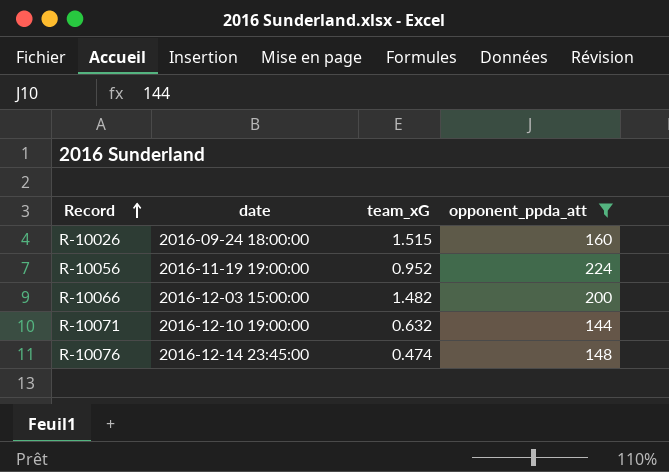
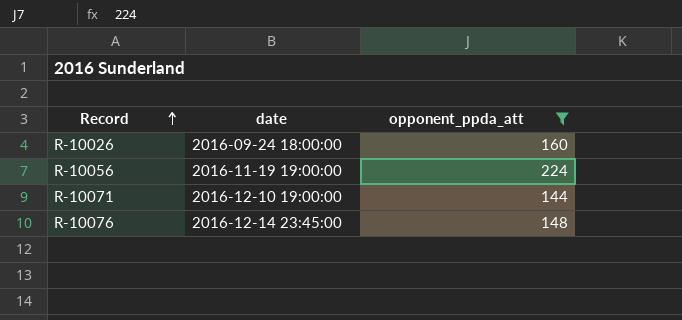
column team_xG | position: 3 -> none
row R-10066: 2016-12-03 15:00:00 | 1.482 | 200 -> none

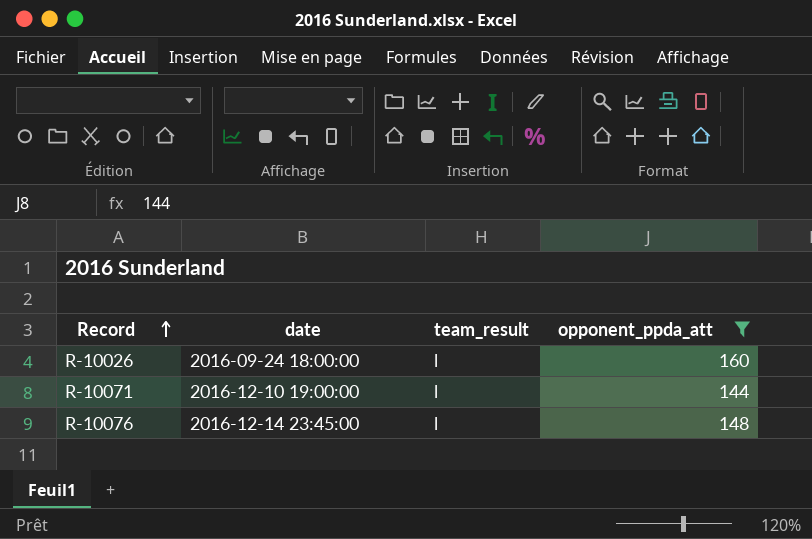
column team_result | position: none -> 3
row R-10056: 2016-11-19 19:00:00 | 224 -> none

